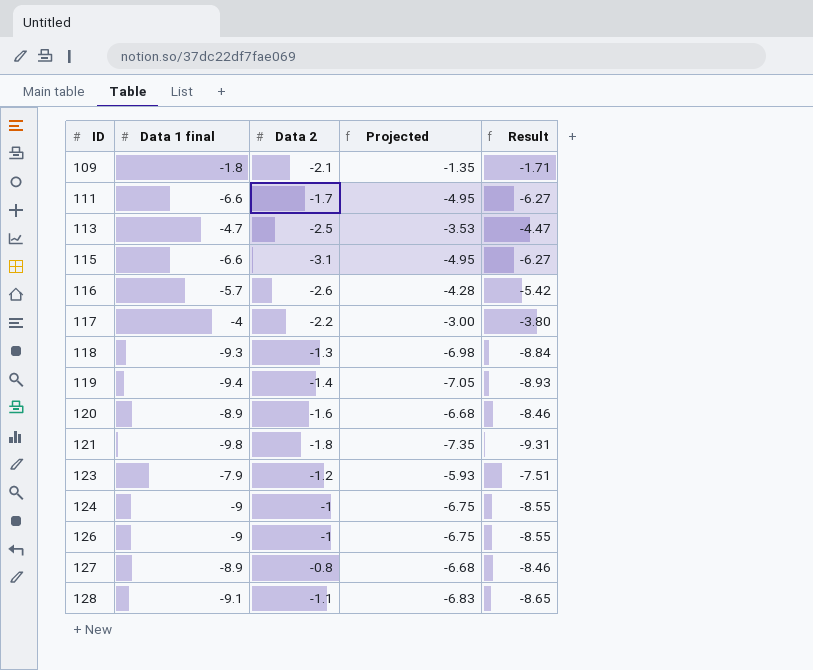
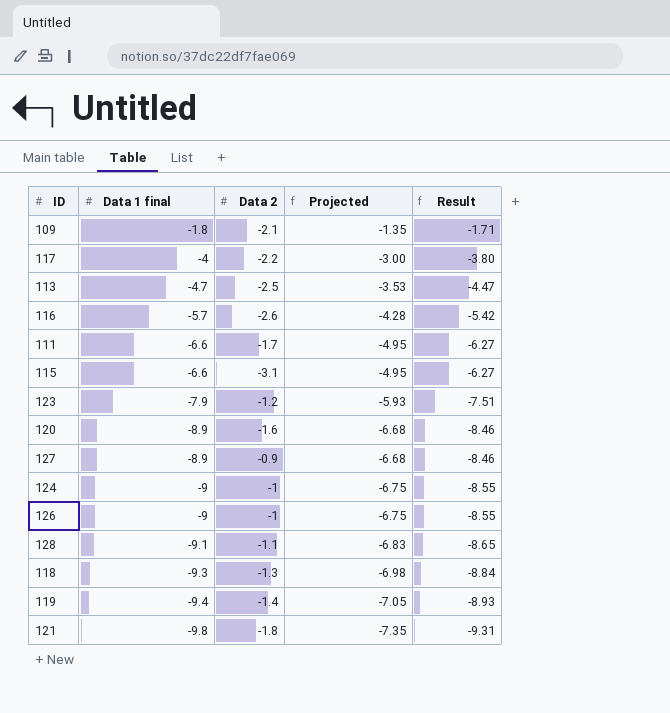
row order: ID ascending -> Data 1 final descending
127 | Data 2: -0.8 -> -0.9

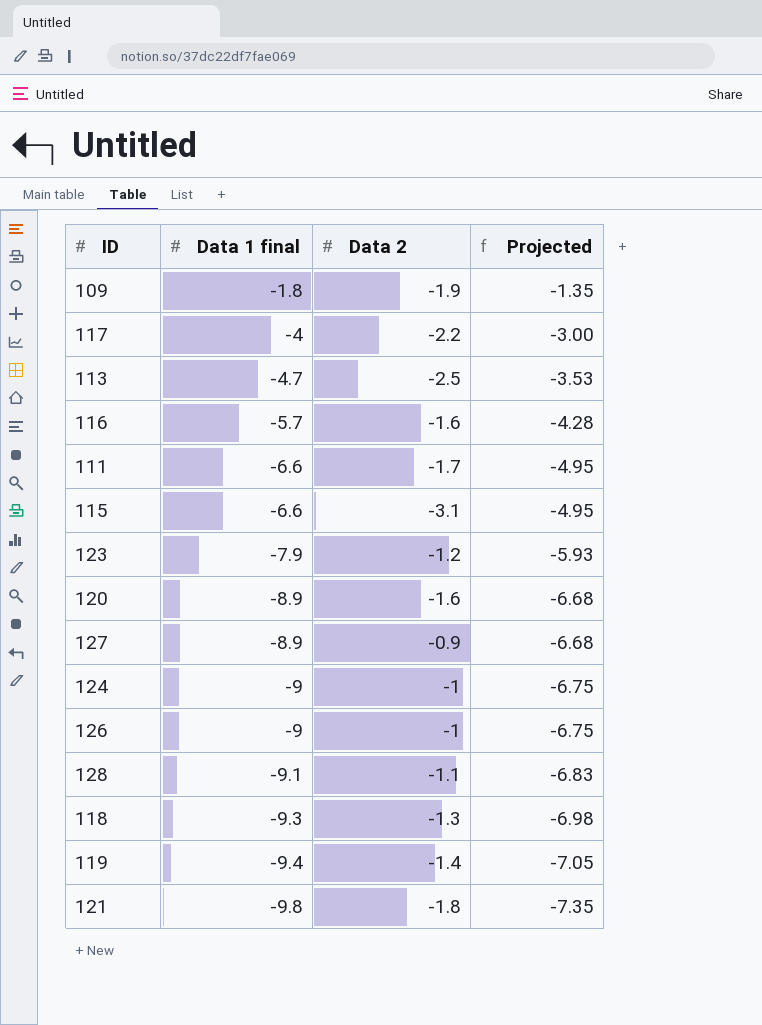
column Result | formula: [Data 1 final] * 0.95 -> none
109 | Data 2: -2.1 -> -1.9
116 | Data 2: -2.6 -> -1.6

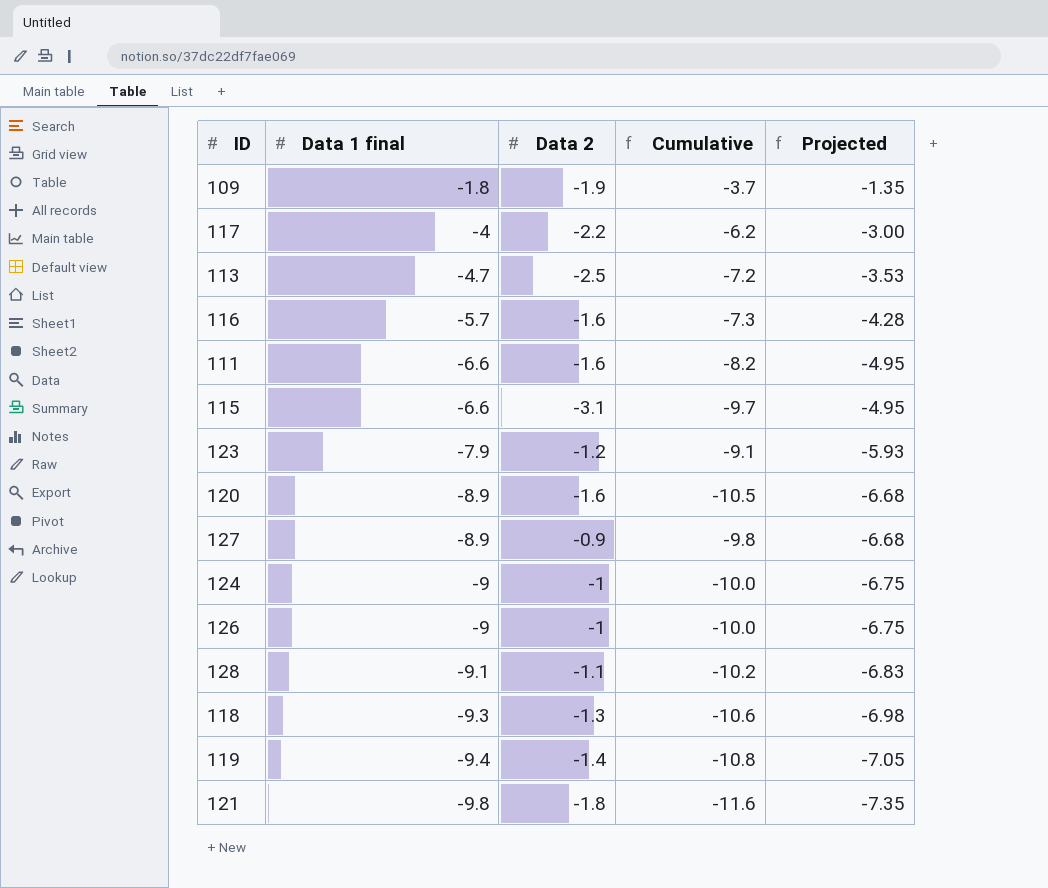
column Cumulative | formula: none -> [Data 1 final] + [Data 2]
111 | Data 2: -1.7 -> -1.6

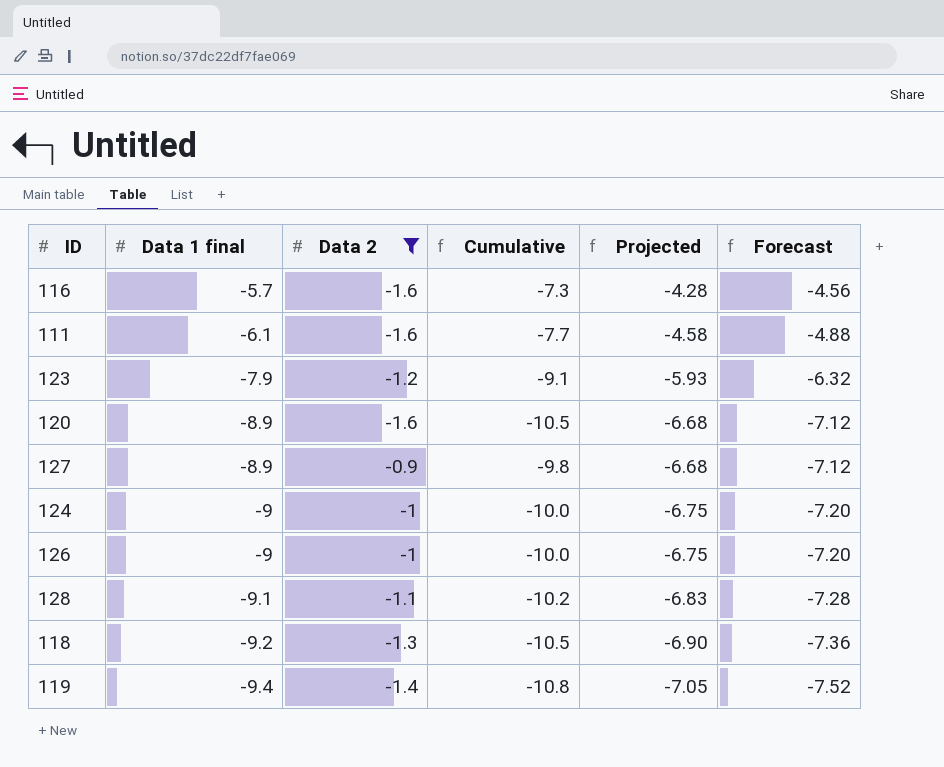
filter: none -> Data 2 >= -1.6
column Forecast | formula: none -> [Data 1 final] * 0.8
111 | Data 1 final: -6.6 -> -6.1
111 | Cumulative: -8.2 -> -7.7
111 | Projected: -4.95 -> -4.58
118 | Data 1 final: -9.3 -> -9.2
118 | Cumulative: -10.6 -> -10.5
118 | Projected: -6.98 -> -6.90

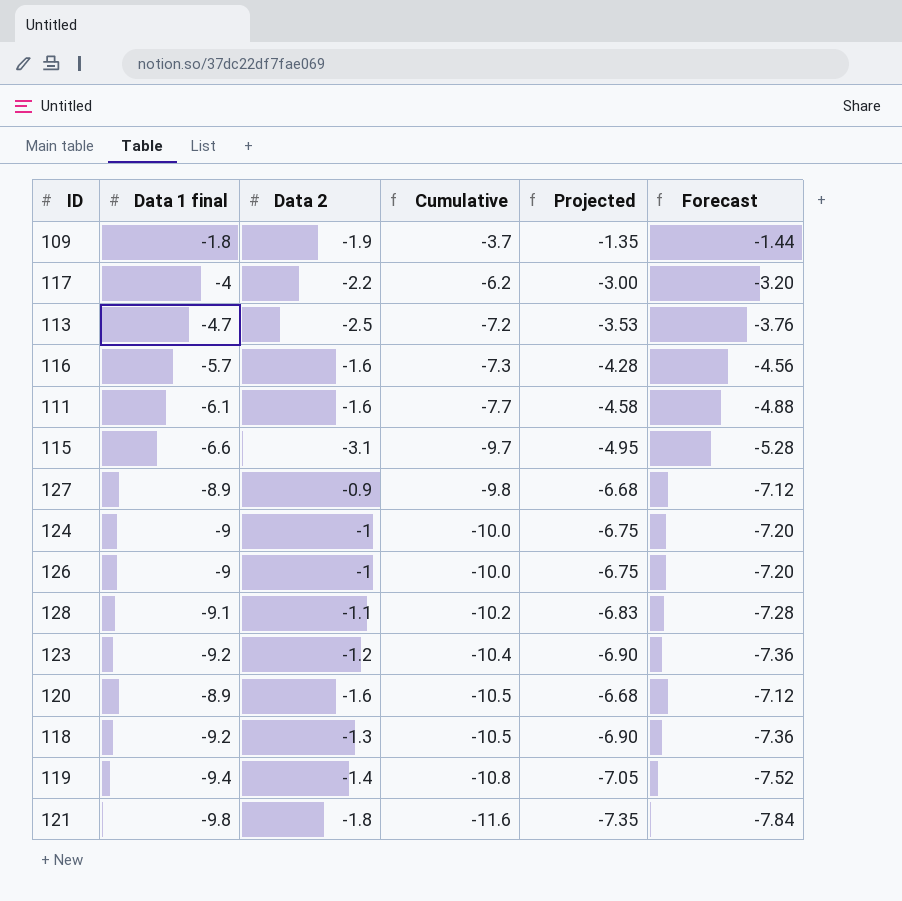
filter: Data 2 >= -1.6 -> none
row order: Data 1 final descending -> Cumulative descending
123 | Data 1 final: -7.9 -> -9.2
123 | Cumulative: -9.1 -> -10.4
123 | Projected: -5.93 -> -6.90
123 | Forecast: -6.32 -> -7.36

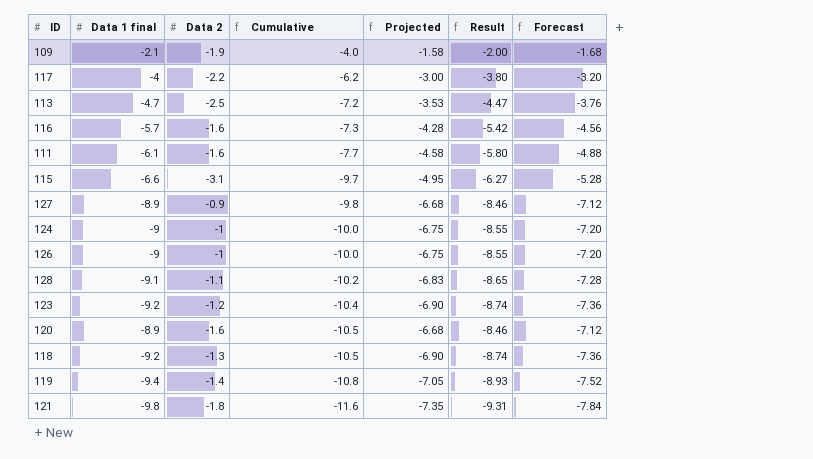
column Result | formula: none -> [Data 1 final] * 0.95
109 | Data 1 final: -1.8 -> -2.1
109 | Cumulative: -3.7 -> -4.0
109 | Projected: -1.35 -> -1.58
109 | Forecast: -1.44 -> -1.68

